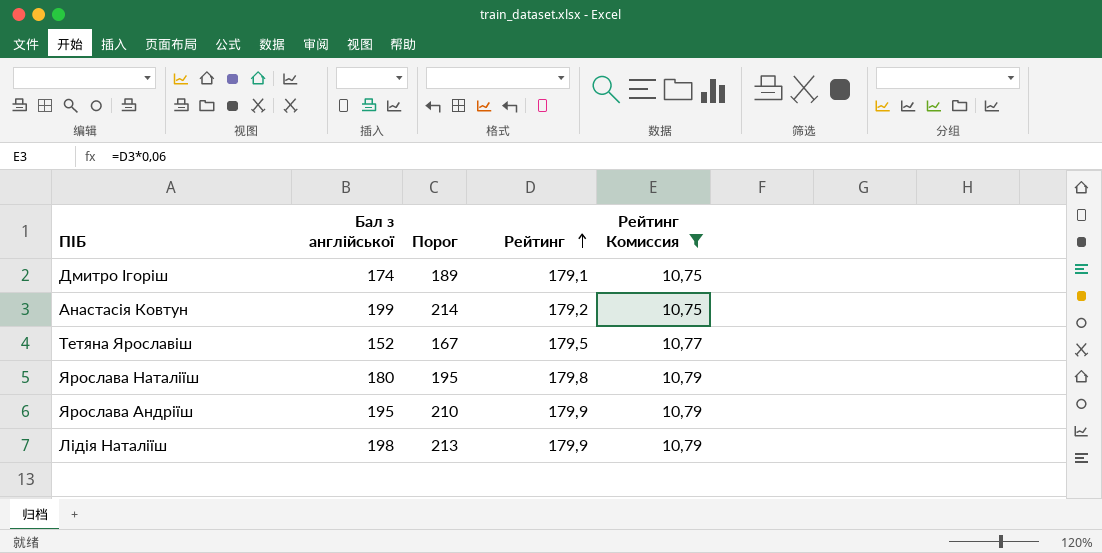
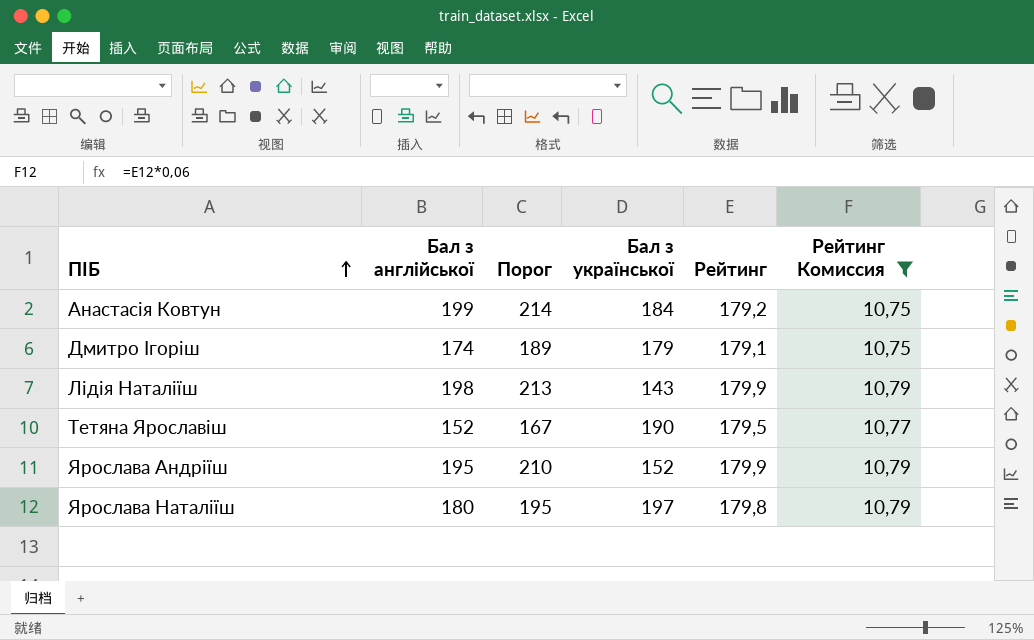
row order: Рейтинг ascending -> ПІБ ascending
column Бал з української | position: none -> 4

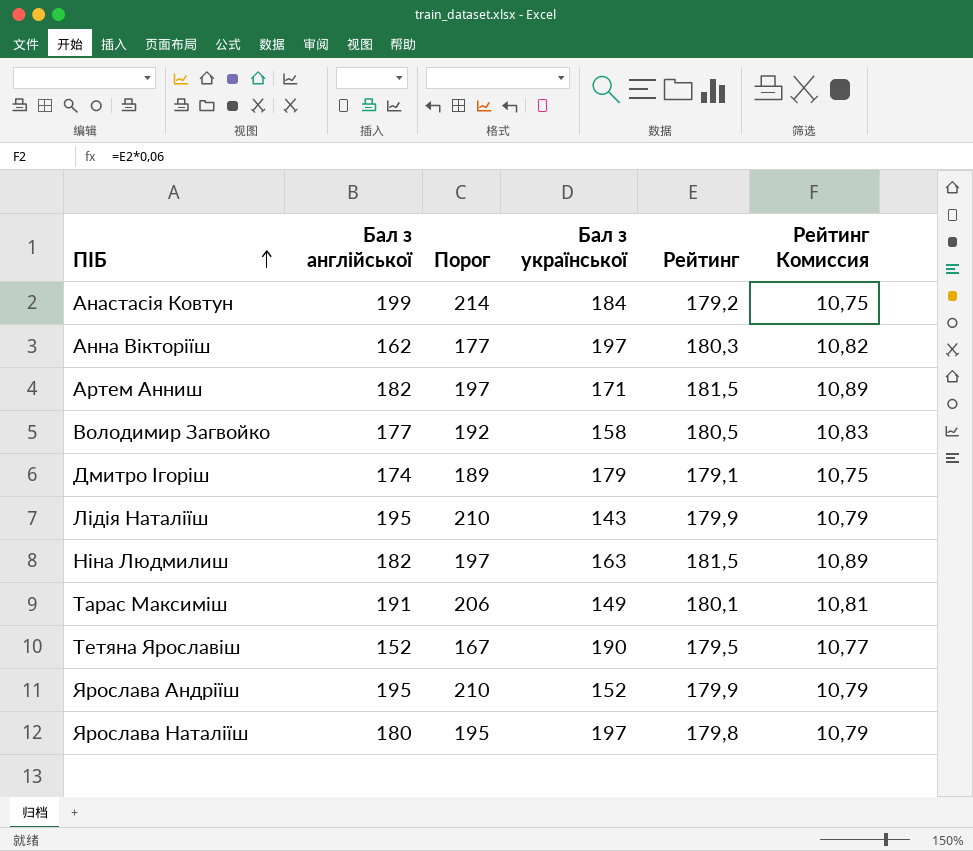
filter: Рейтинг Комиссия <= 10,79 -> none
Лідія Наталіїш | Бал з англійської: 198 -> 195
Лідія Наталіїш | Порог: 213 -> 210

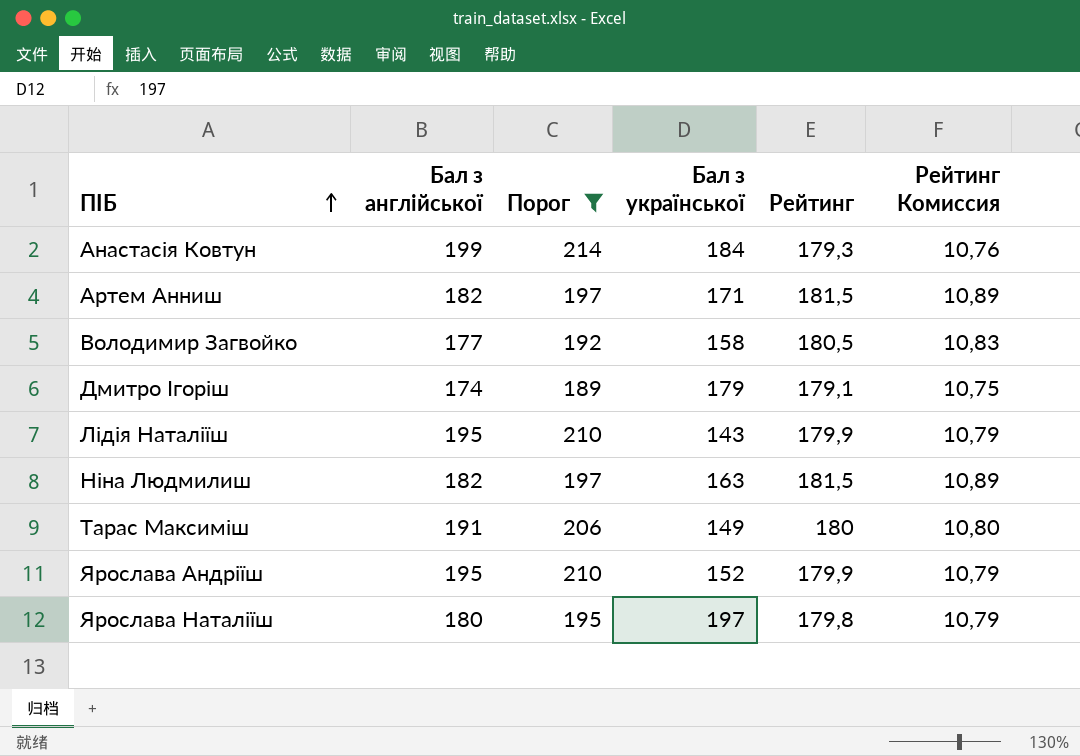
filter: none -> Порог >= 189
Анастасія Ковтун | Рейтинг: 179,2 -> 179,3
Анастасія Ковтун | Рейтинг Комиссия: 10,75 -> 10,76
Тарас Максиміш | Рейтинг: 180,1 -> 180
Тарас Максиміш | Рейтинг Комиссия: 10,81 -> 10,80

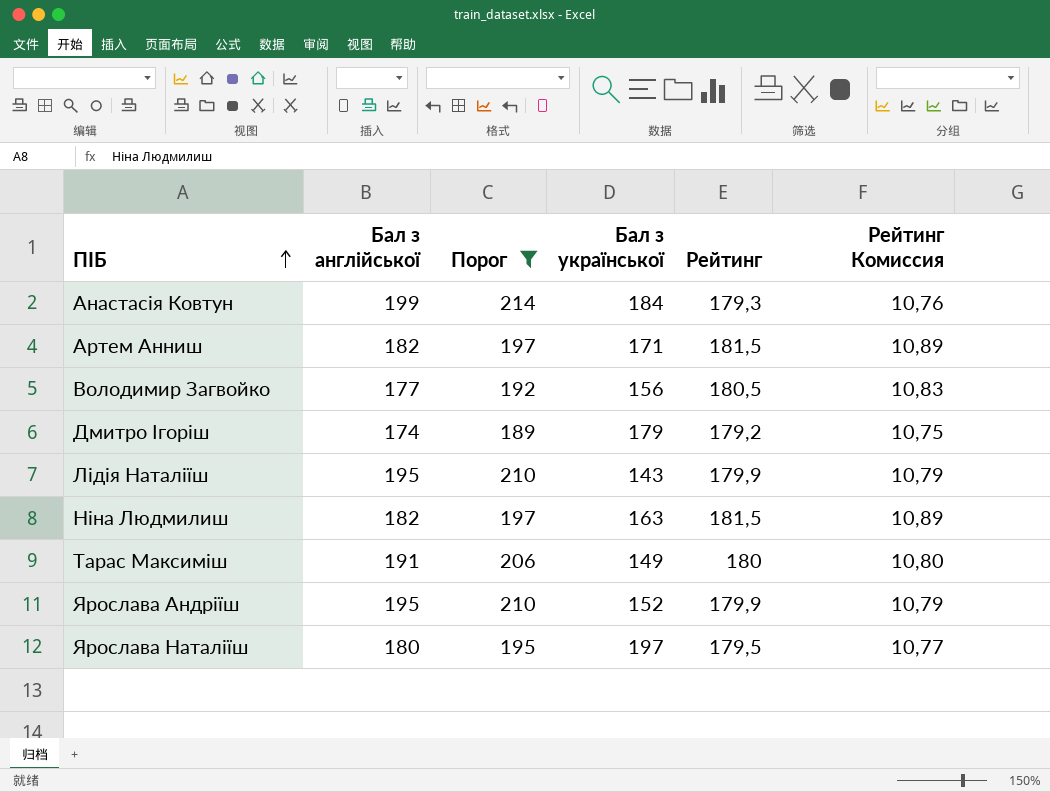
Володимир Загвойко | Бал з української: 158 -> 156
Дмитро Ігоріш | Рейтинг: 179,1 -> 179,2
Ярослава Наталіїш | Рейтинг: 179,8 -> 179,5
Ярослава Наталіїш | Рейтинг Комиссия: 10,79 -> 10,77

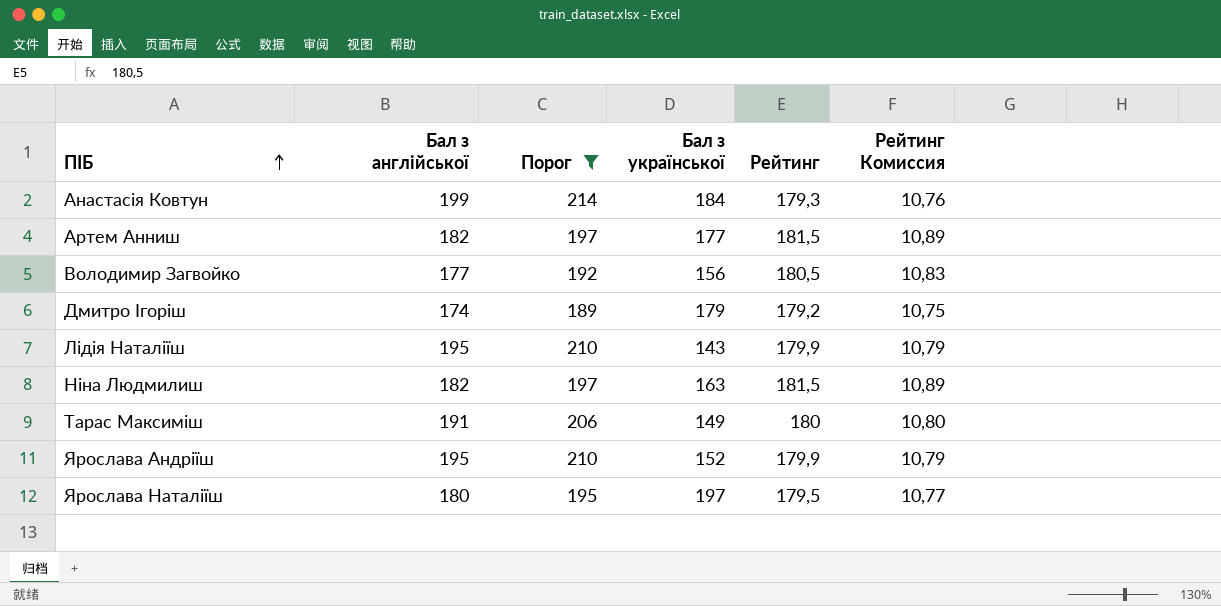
Артем Анниш | Бал з української: 171 -> 177

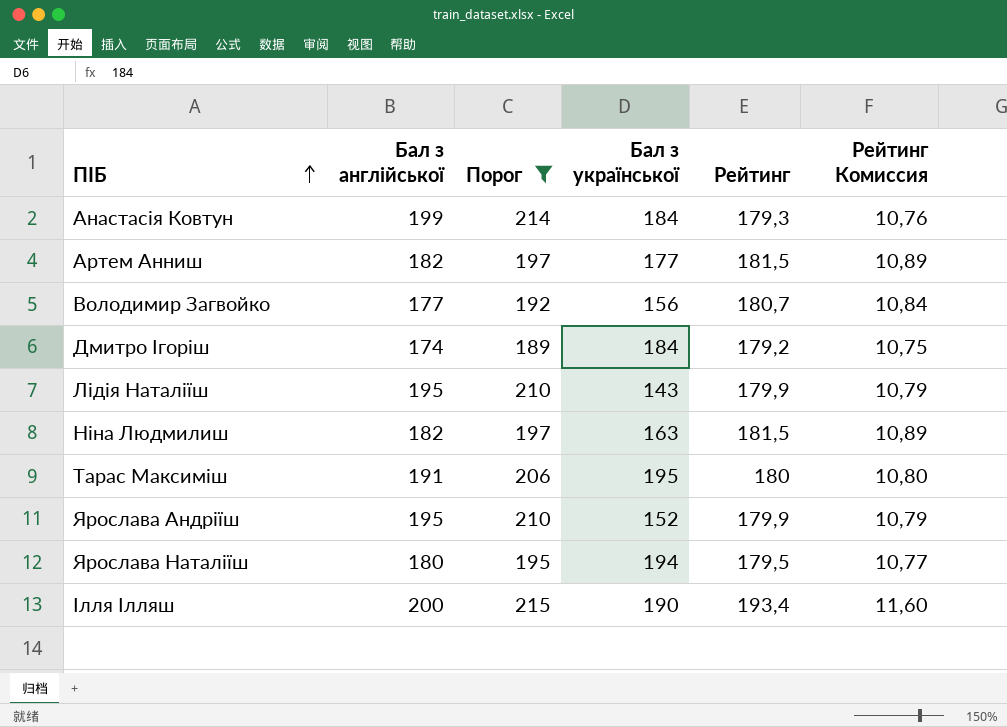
Володимир Загвойко | Рейтинг: 180,5 -> 180,7
Володимир Загвойко | Рейтинг Комиссия: 10,83 -> 10,84
Дмитро Ігоріш | Бал з української: 179 -> 184
Тарас Максиміш | Бал з української: 149 -> 195
Ярослава Наталіїш | Бал з української: 197 -> 194
row Ілля Ілляш: none -> 200 | 215 | 190 | 193,4 | 11,60

